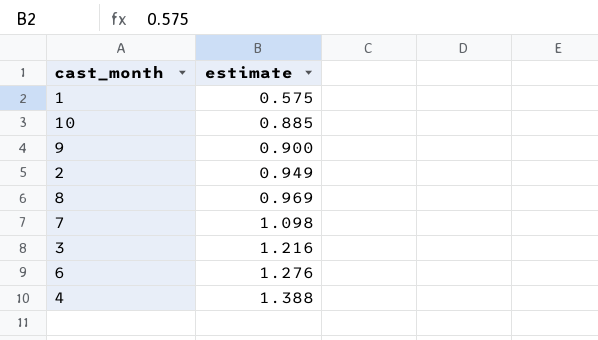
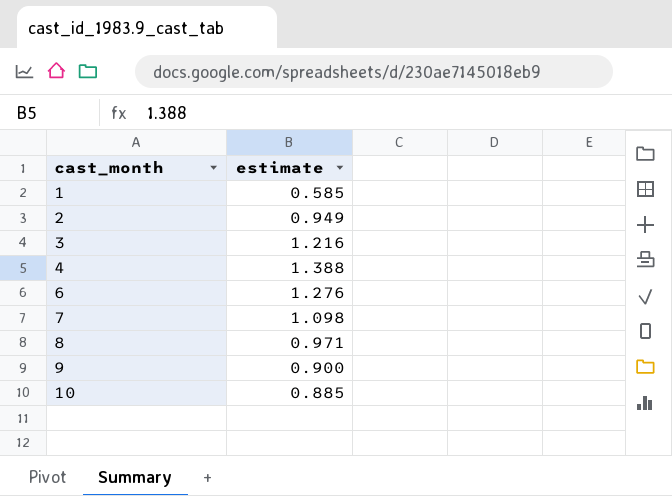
row order: estimate ascending -> cast_month ascending
1 | estimate: 0.575 -> 0.585
8 | estimate: 0.969 -> 0.971

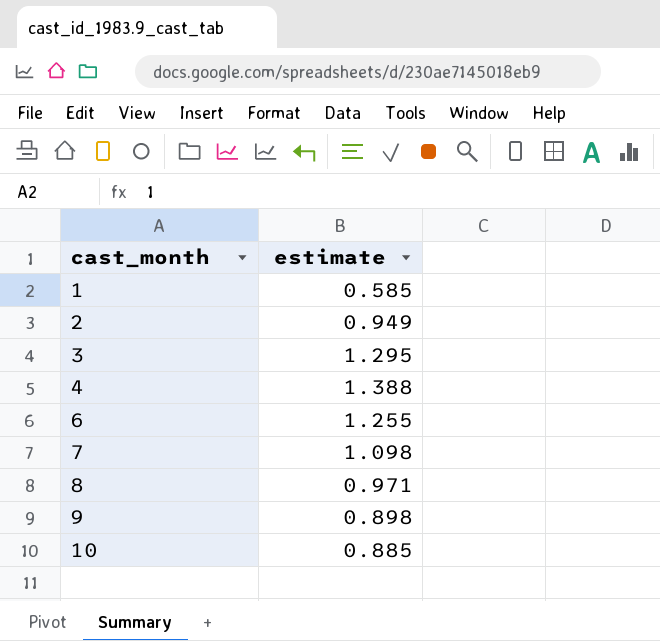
3 | estimate: 1.216 -> 1.295
6 | estimate: 1.276 -> 1.255
9 | estimate: 0.900 -> 0.898

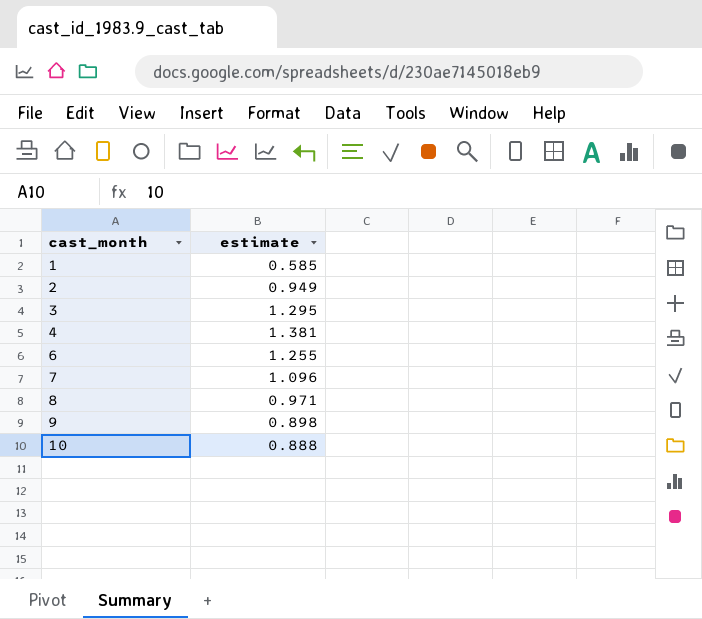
4 | estimate: 1.388 -> 1.381
7 | estimate: 1.098 -> 1.096
10 | estimate: 0.885 -> 0.888

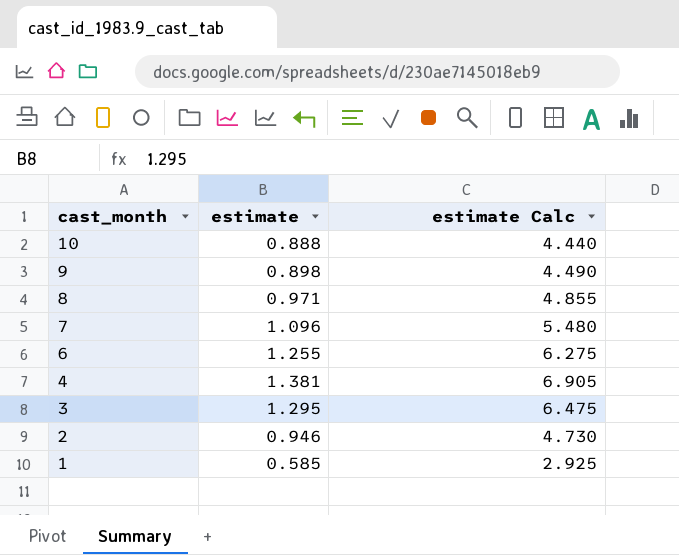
row order: cast_month ascending -> cast_month descending
column estimate Calc | formula: none -> [estimate] * 5
2 | estimate: 0.949 -> 0.946

